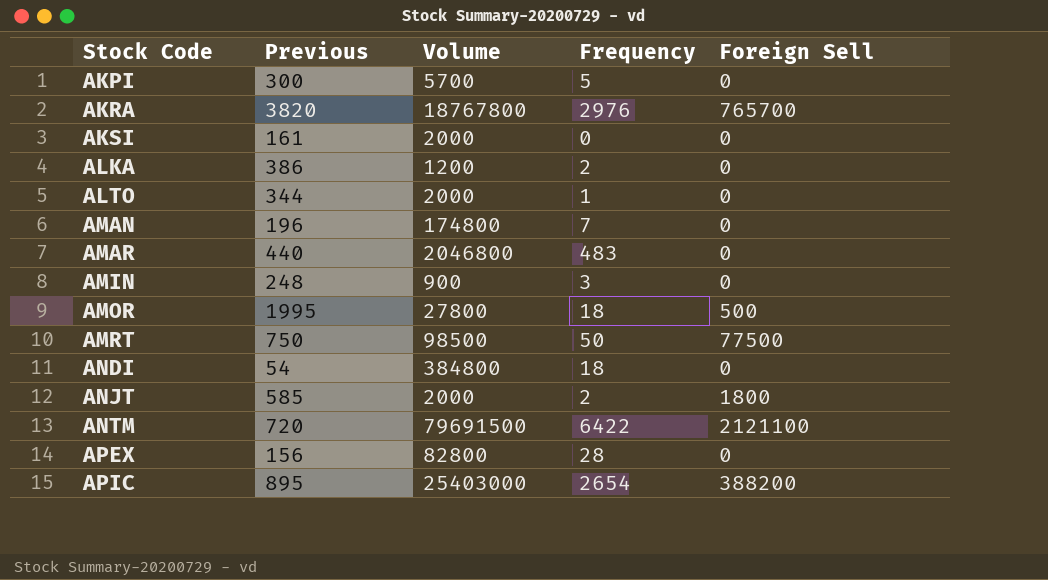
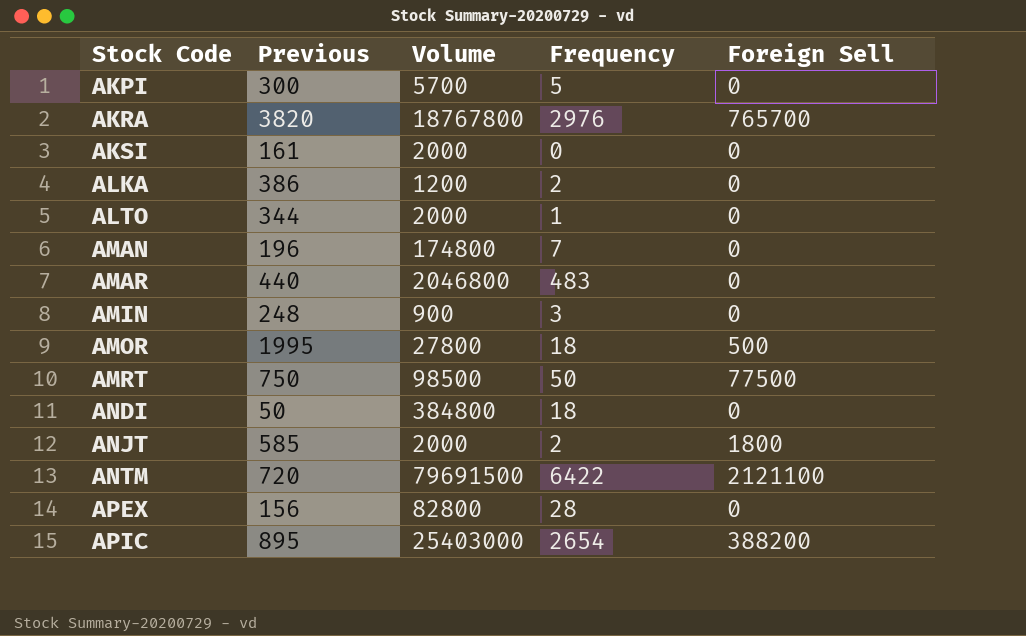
ANDI | Previous: 54 -> 50

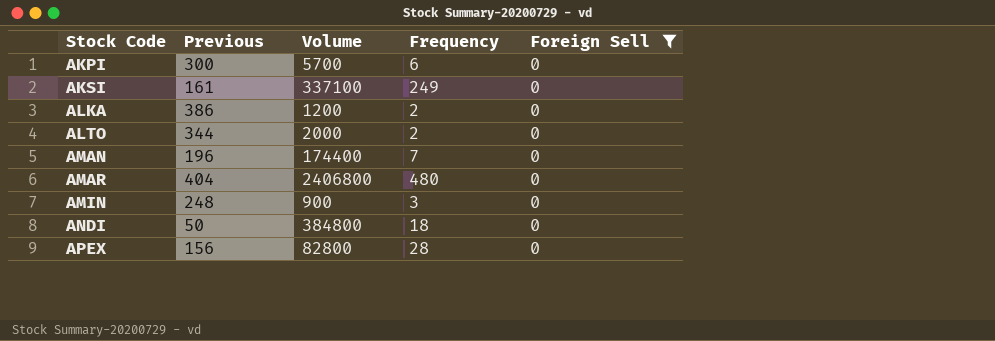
filter: none -> Foreign Sell = 0
AKPI | Frequency: 5 -> 6
AKSI | Volume: 2000 -> 337100
AKSI | Frequency: 0 -> 249
ALTO | Frequency: 1 -> 2
AMAN | Volume: 174800 -> 174400
AMAR | Previous: 440 -> 404
AMAR | Volume: 2046800 -> 2406800
AMAR | Frequency: 483 -> 480

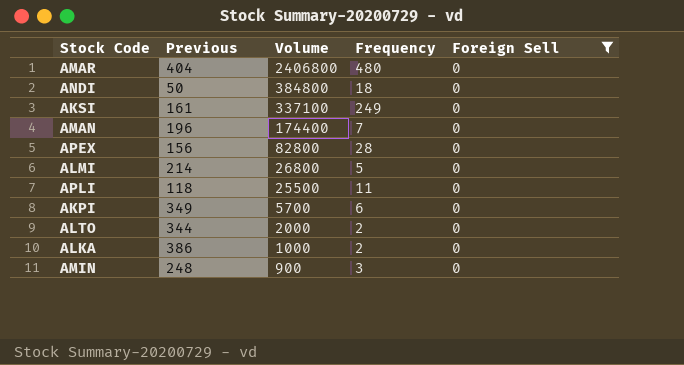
row order: Stock Code ascending -> Volume descending
row ALMI: none -> 214 | 26800 | 5 | 0
row APLI: none -> 118 | 25500 | 11 | 0
AKPI | Previous: 300 -> 349
ALKA | Volume: 1200 -> 1000

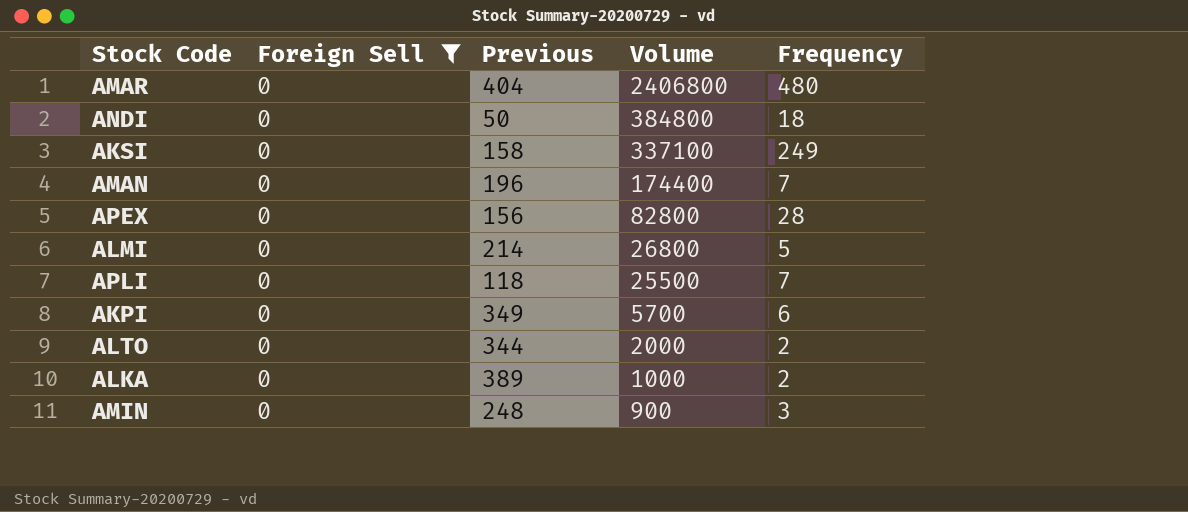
column Foreign Sell | position: 5 -> 2
AKSI | Previous: 161 -> 158
APLI | Frequency: 11 -> 7
ALKA | Previous: 386 -> 389

